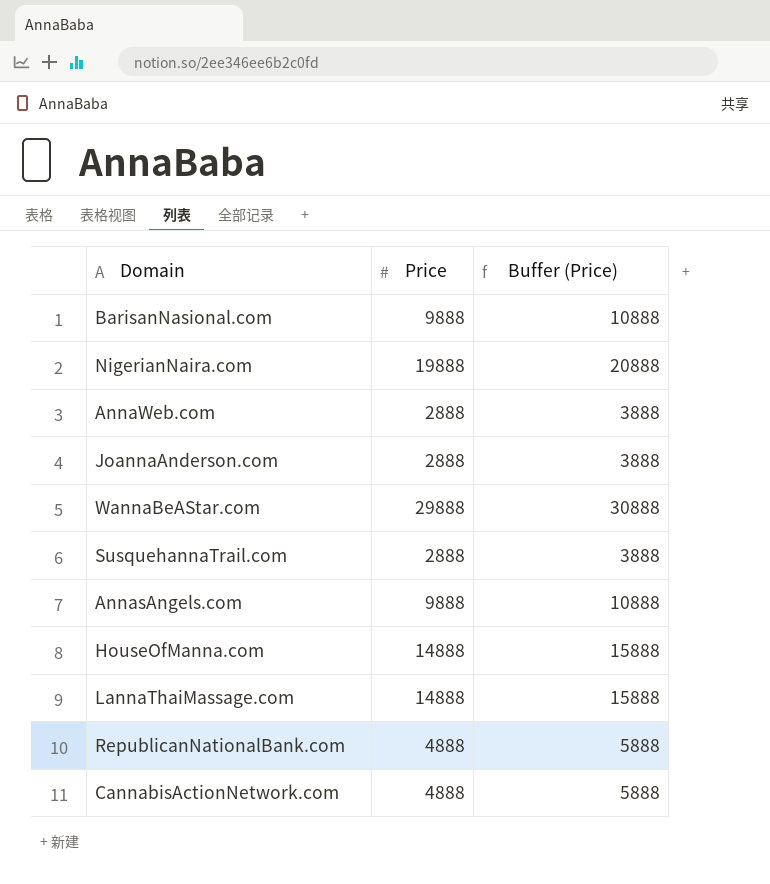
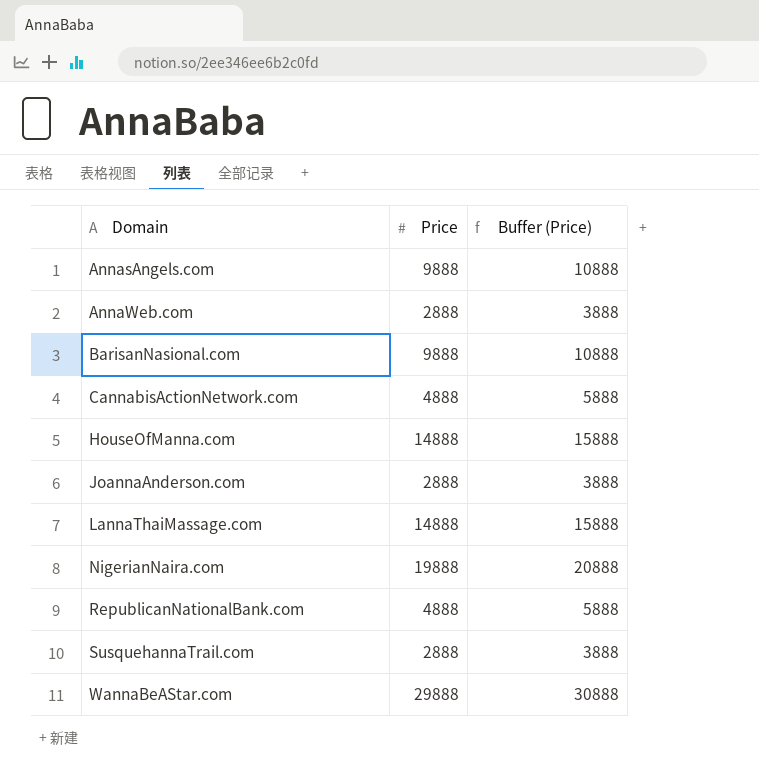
row order: none -> Domain ascending

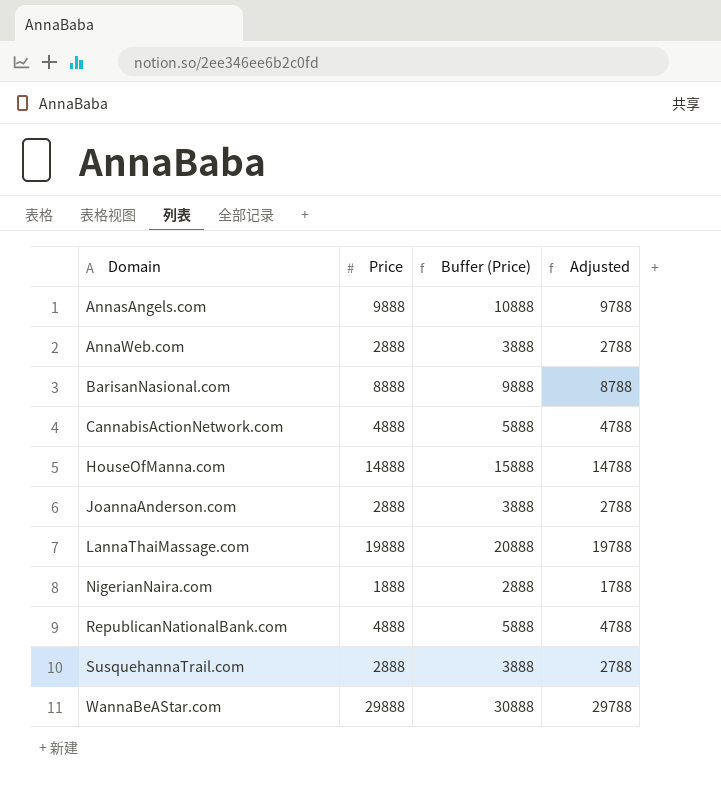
column Adjusted | formula: none -> [Price] - 100
BarisanNasional.com | Price: 9888 -> 8888
BarisanNasional.com | Buffer (Price): 10888 -> 9888
LannaThaiMassage.com | Price: 14888 -> 19888
LannaThaiMassage.com | Buffer (Price): 15888 -> 20888
NigerianNaira.com | Price: 19888 -> 1888
NigerianNaira.com | Buffer (Price): 20888 -> 2888

